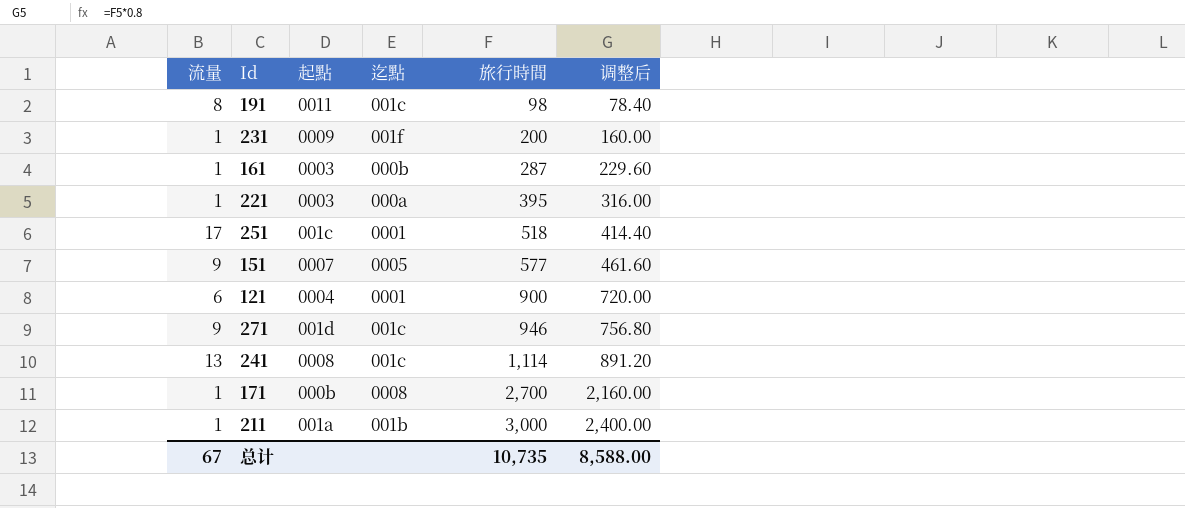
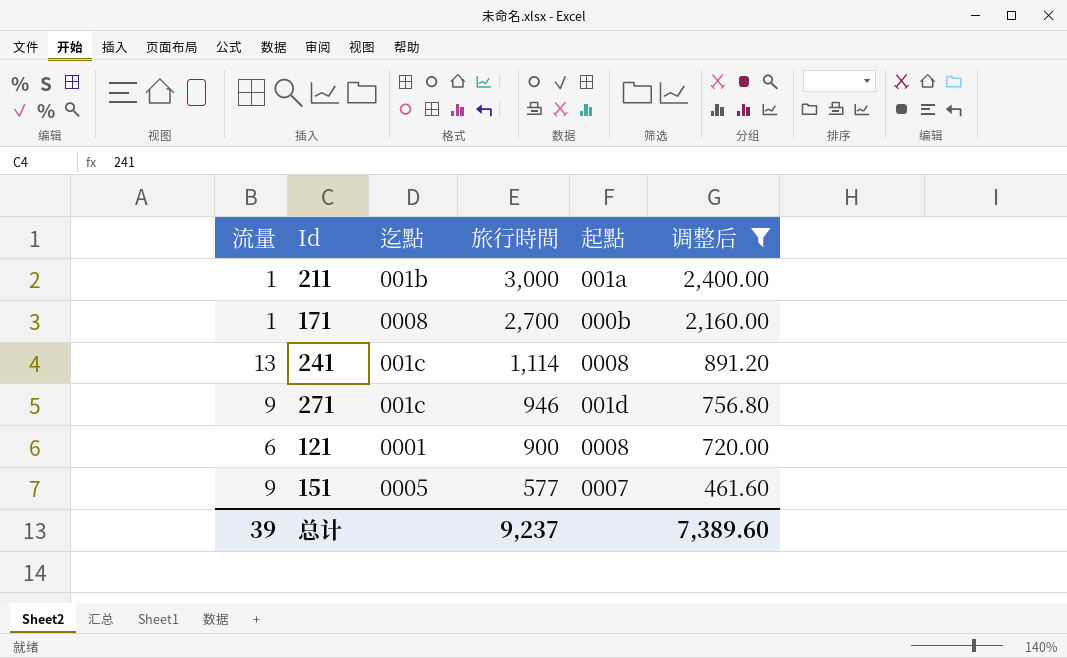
filter: none -> 调整后 >= 461.60
row order: 旅行時間 ascending -> 旅行時間 descending
column 起點 | position: 3 -> 5
121 | 起點: 0004 -> 0008
总计 | 流量: 67 -> 39
总计 | 旅行時間: 10,735 -> 9,237
总计 | 调整后: 8,588.00 -> 7,389.60

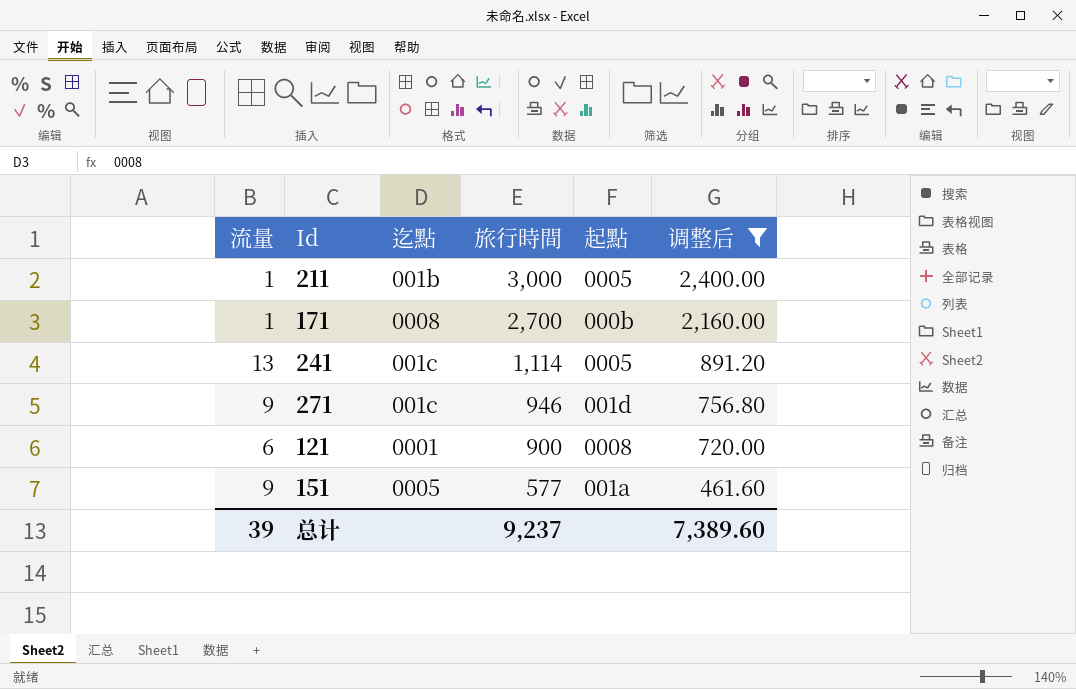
211 | 起點: 001a -> 0005
241 | 起點: 0008 -> 0005
151 | 起點: 0007 -> 001a

